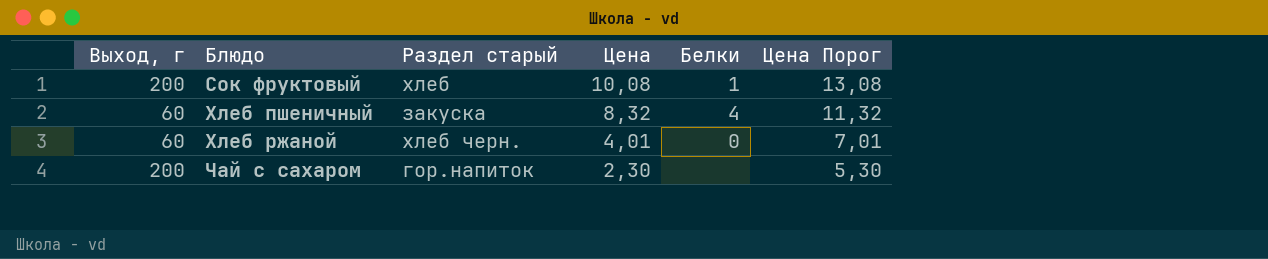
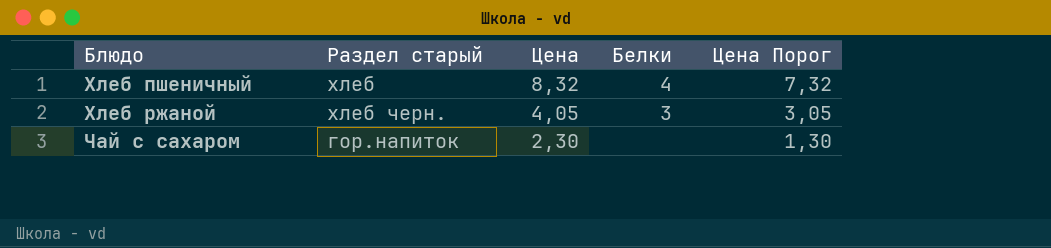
column Выход, г | position: 1 -> none
column Цена Порог | formula: [Цена] + 3 -> [Цена] - 1
row Сок фруктовый: 200 | хлеб | 10,08 | 1 | 13,08 -> none
Хлеб пшеничный | Раздел старый: закуска -> хлеб
Хлеб ржаной | Цена: 4,01 -> 4,05
Хлеб ржаной | Белки: 0 -> 3

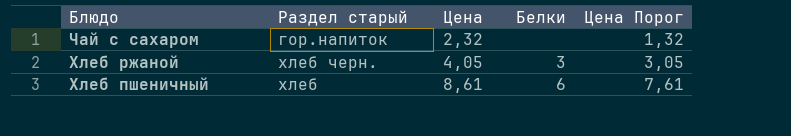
row order: Блюдо ascending -> Блюдо descending
Чай с сахаром | Цена: 2,30 -> 2,32
Чай с сахаром | Цена Порог: 1,30 -> 1,32
Хлеб пшеничный | Цена: 8,32 -> 8,61
Хлеб пшеничный | Белки: 4 -> 6
Хлеб пшеничный | Цена Порог: 7,32 -> 7,61

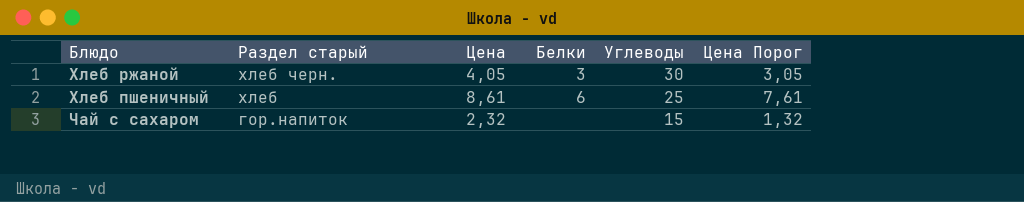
row order: Блюдо descending -> Раздел старый descending
column Углеводы | position: none -> 5

